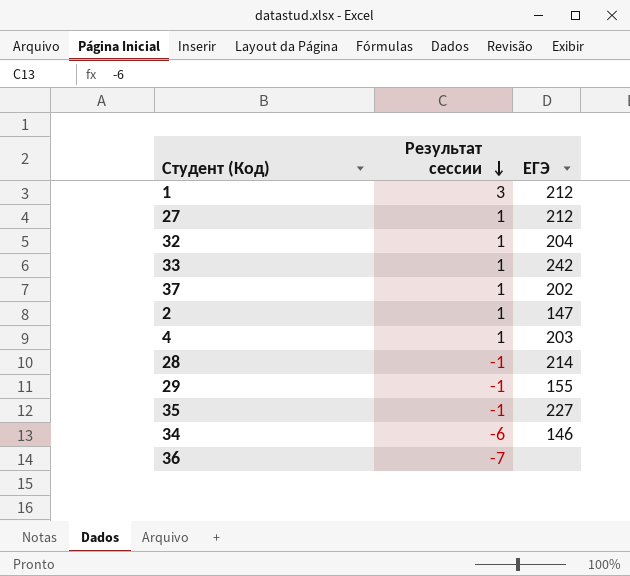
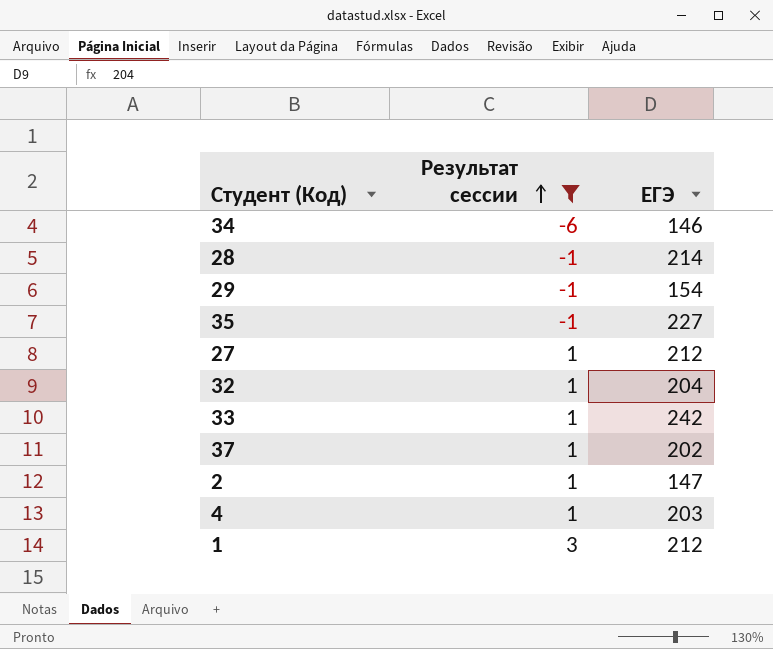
filter: none -> Результат сессии != -7
row order: Результат сессии descending -> Результат сессии ascending
29 | ЕГЭ: 155 -> 154

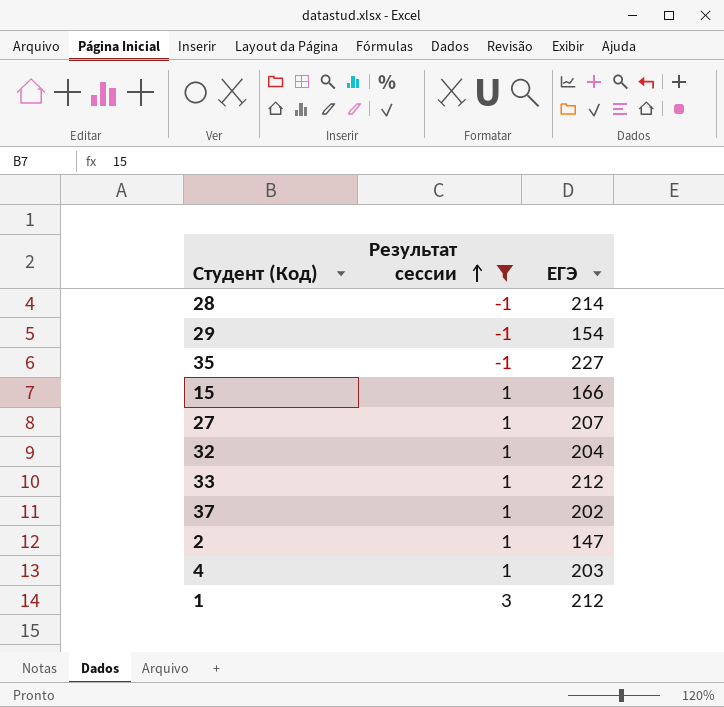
row 34: -6 | 146 -> none
row 15: none -> 1 | 166
27 | ЕГЭ: 212 -> 207
33 | ЕГЭ: 242 -> 212

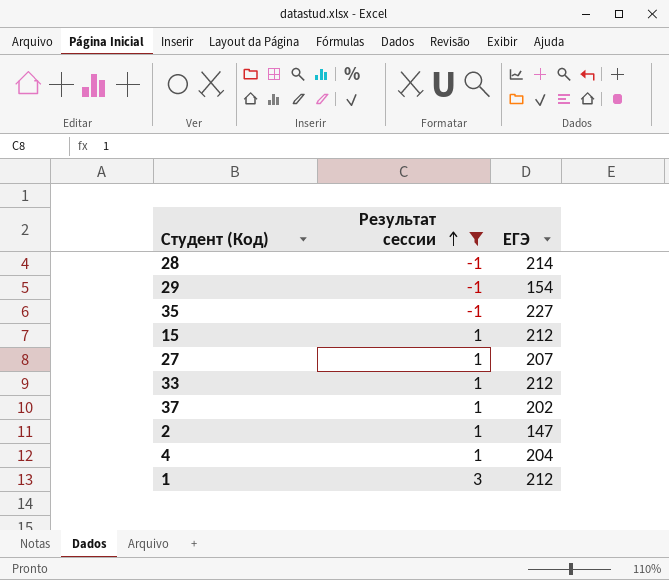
row 32: 1 | 204 -> none
15 | ЕГЭ: 166 -> 212
4 | ЕГЭ: 203 -> 204

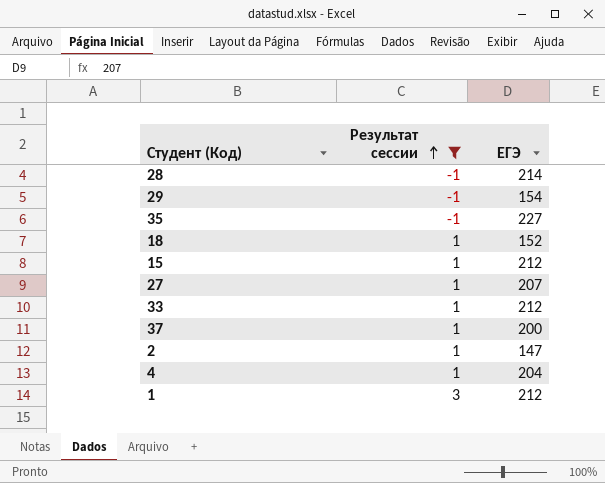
row 18: none -> 1 | 152
37 | ЕГЭ: 202 -> 200

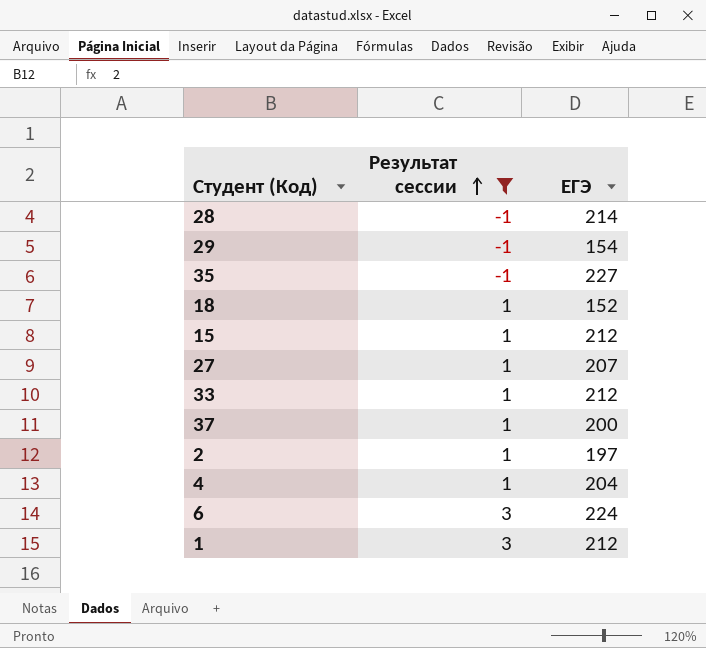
2 | ЕГЭ: 147 -> 197
row 6: none -> 3 | 224

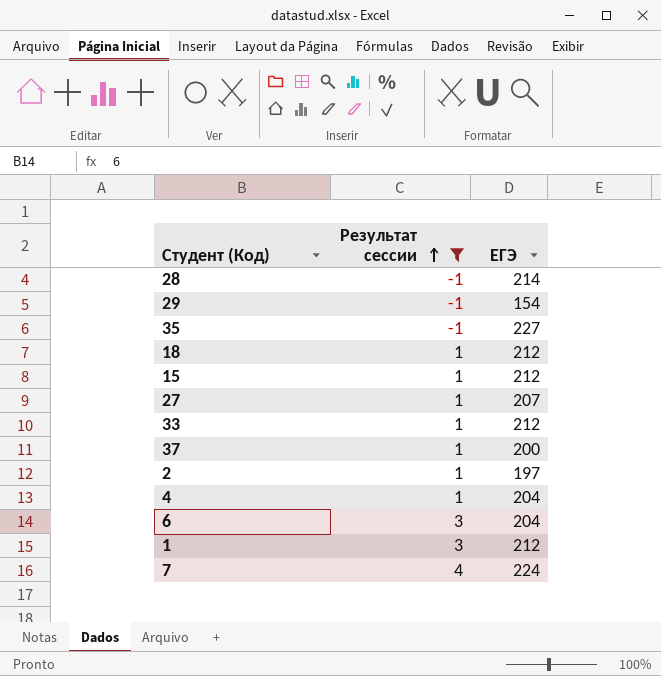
18 | ЕГЭ: 152 -> 212
6 | ЕГЭ: 224 -> 204
row 7: none -> 4 | 224

